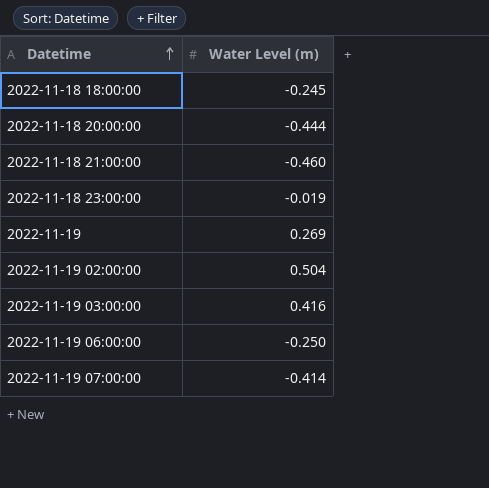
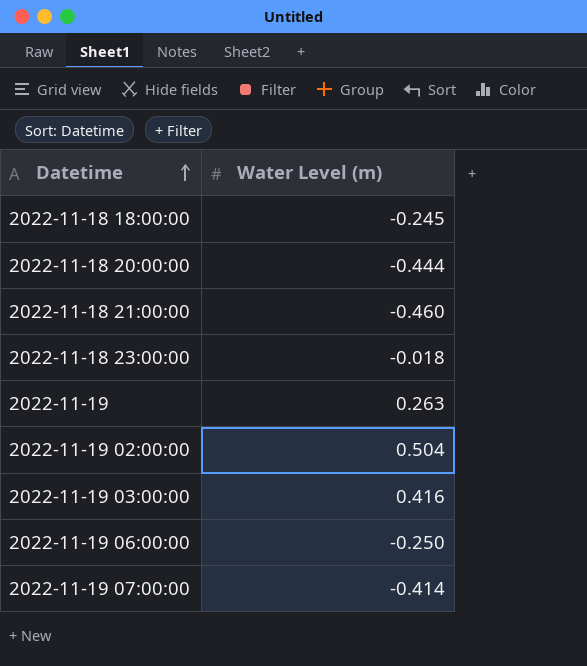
2022-11-18 23:00:00 | Water Level (m): -0.019 -> -0.018
2022-11-19 | Water Level (m): 0.269 -> 0.263

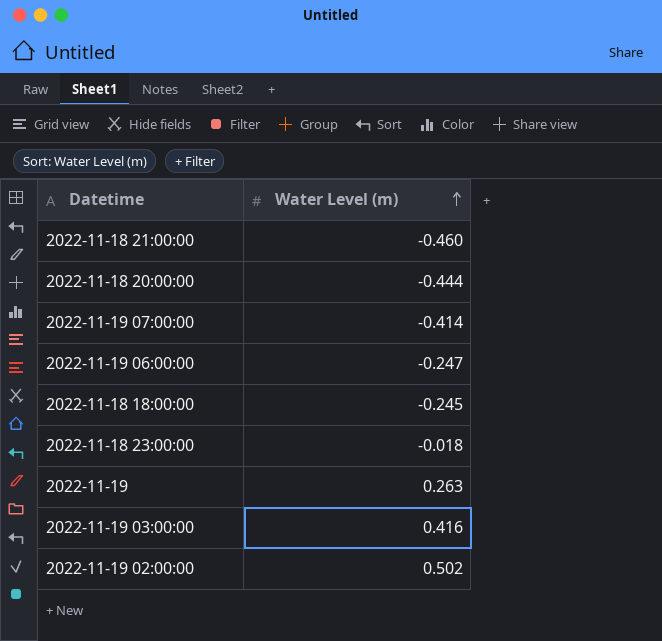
row order: Datetime ascending -> Water Level (m) ascending
2022-11-19 06:00:00 | Water Level (m): -0.250 -> -0.247
2022-11-19 02:00:00 | Water Level (m): 0.504 -> 0.502

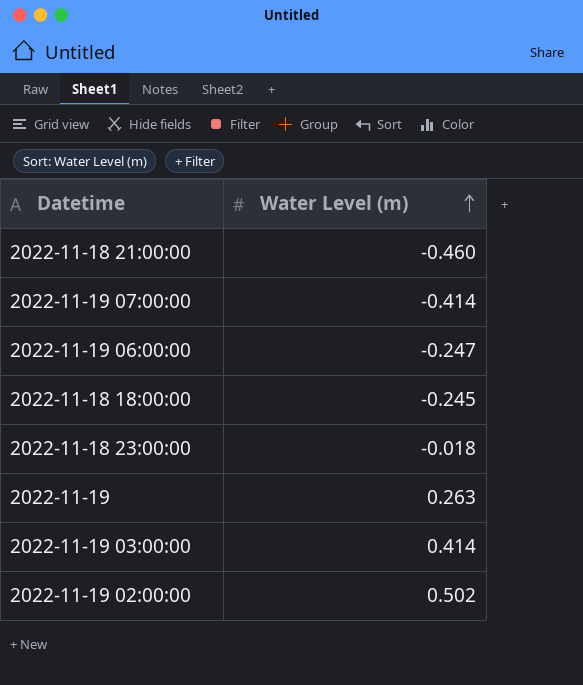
row 2022-11-18 20:00:00: -0.444 -> none
2022-11-19 03:00:00 | Water Level (m): 0.416 -> 0.414

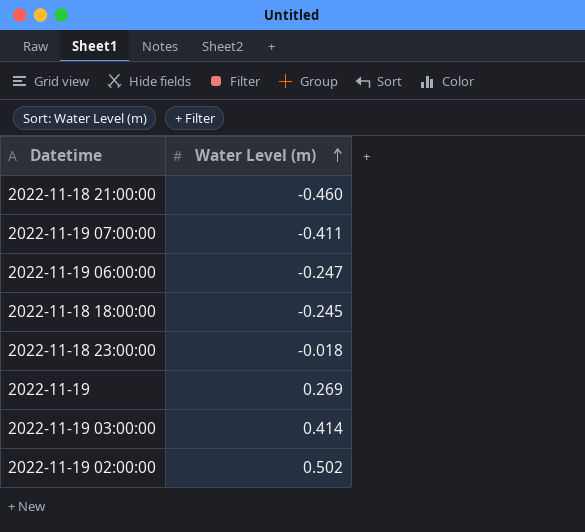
2022-11-19 07:00:00 | Water Level (m): -0.414 -> -0.411
2022-11-19 | Water Level (m): 0.263 -> 0.269

